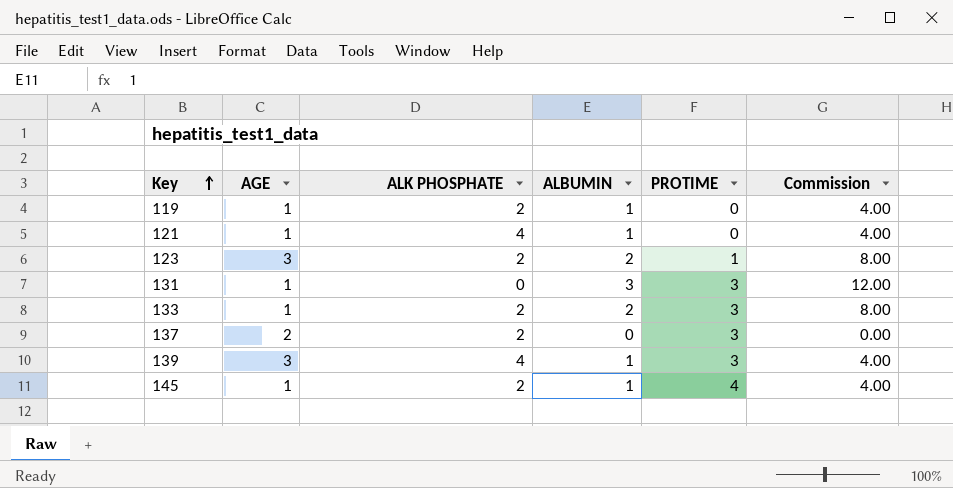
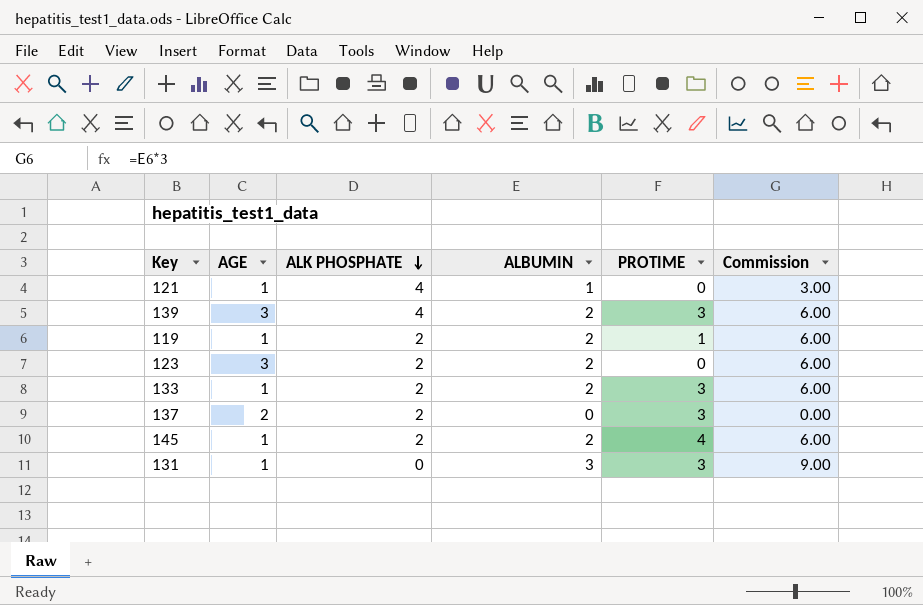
row order: Key ascending -> ALK PHOSPHATE descending
column Commission | formula: [ALBUMIN] * 4 -> [ALBUMIN] * 3
139 | ALBUMIN: 1 -> 2
119 | ALBUMIN: 1 -> 2
119 | PROTIME: 0 -> 1
123 | PROTIME: 1 -> 0
145 | ALBUMIN: 1 -> 2

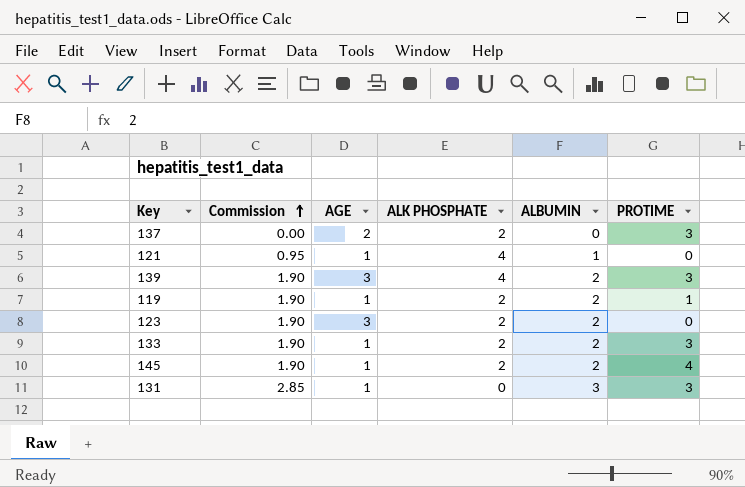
row order: ALK PHOSPHATE descending -> Commission ascending
column Commission | formula: [ALBUMIN] * 3 -> [ALBUMIN] * 0.95
column Commission | position: 6 -> 2

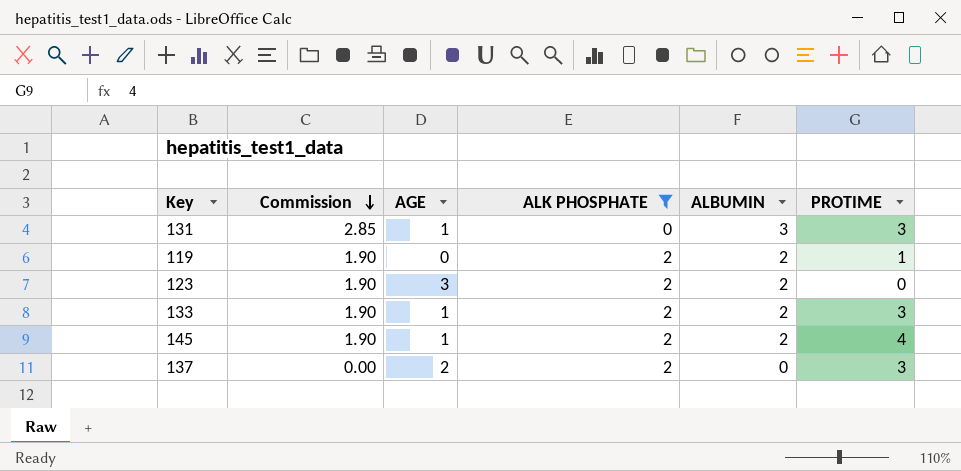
filter: none -> ALK PHOSPHATE != 4
row order: Commission ascending -> Commission descending
119 | AGE: 1 -> 0

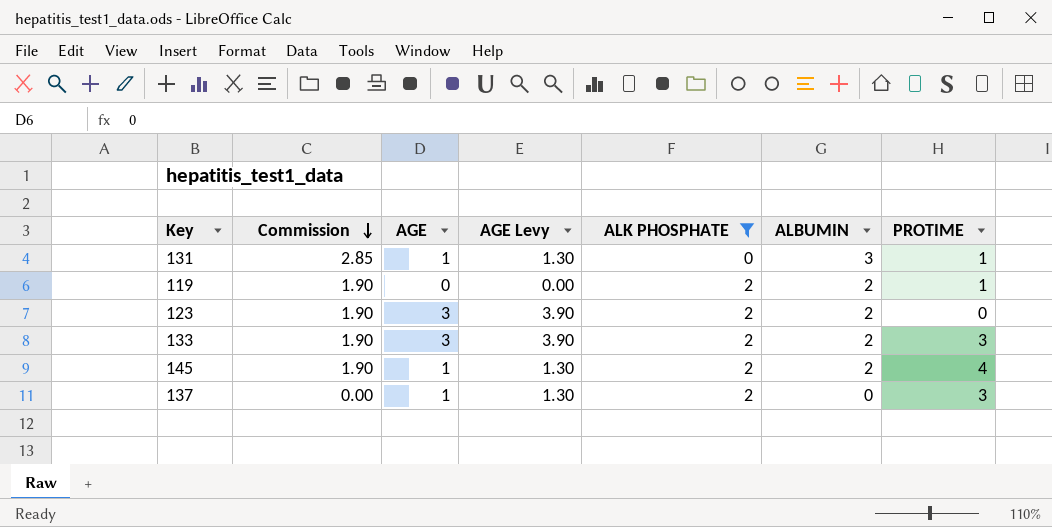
column AGE Levy | formula: none -> [AGE] * 1.3
131 | PROTIME: 3 -> 1
133 | AGE: 1 -> 3
137 | AGE: 2 -> 1

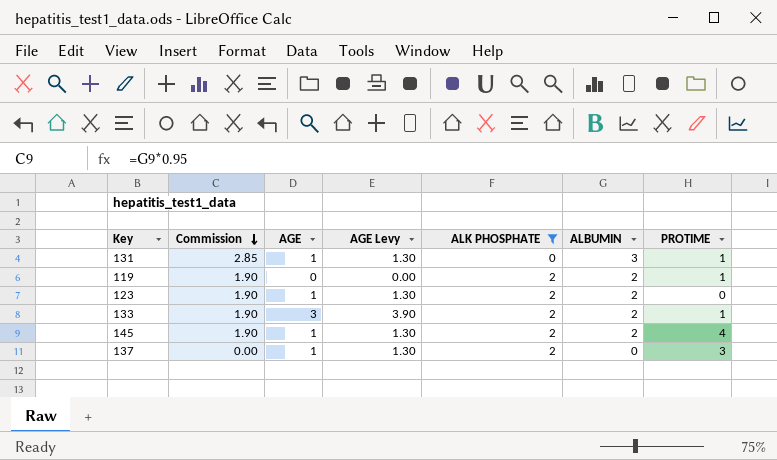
123 | AGE: 3 -> 1
123 | AGE Levy: 3.90 -> 1.30
133 | PROTIME: 3 -> 1

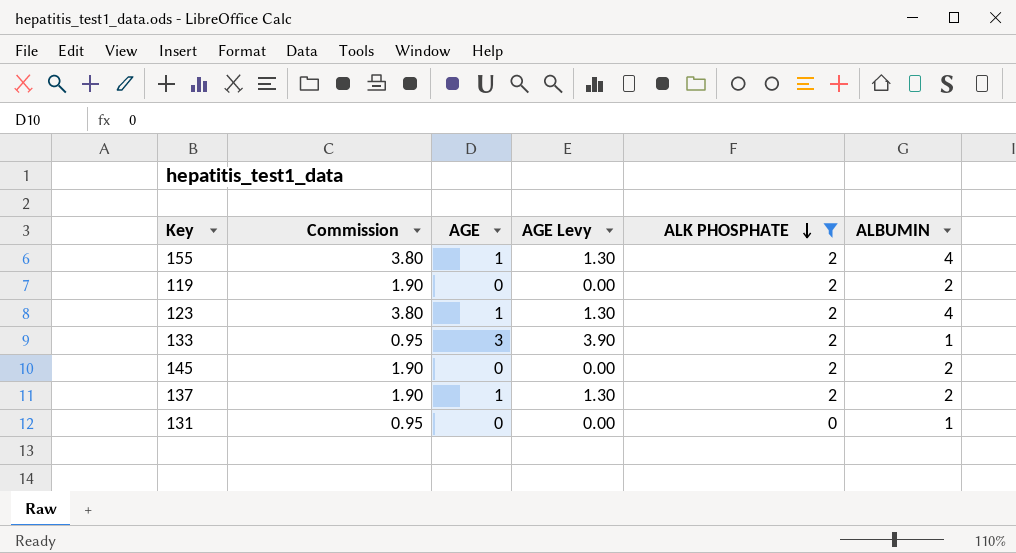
row order: Commission descending -> ALK PHOSPHATE descending
column PROTIME | position: 7 -> none
row 155: none -> 3.80 | 1 | 1.30 | 2 | 4
123 | Commission: 1.90 -> 3.80
123 | ALBUMIN: 2 -> 4
133 | Commission: 1.90 -> 0.95
133 | ALBUMIN: 2 -> 1
145 | AGE: 1 -> 0
145 | AGE Levy: 1.30 -> 0.00
137 | Commission: 0.00 -> 1.90
137 | ALBUMIN: 0 -> 2
131 | Commission: 2.85 -> 0.95
131 | AGE: 1 -> 0
131 | AGE Levy: 1.30 -> 0.00
131 | ALBUMIN: 3 -> 1

